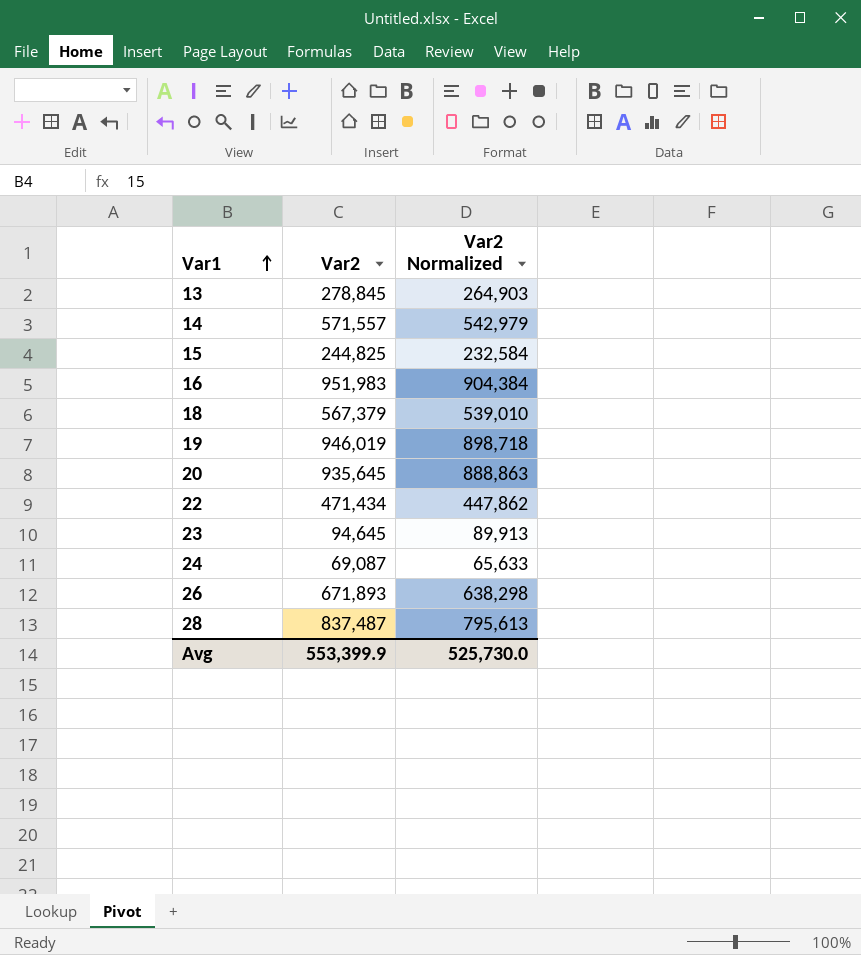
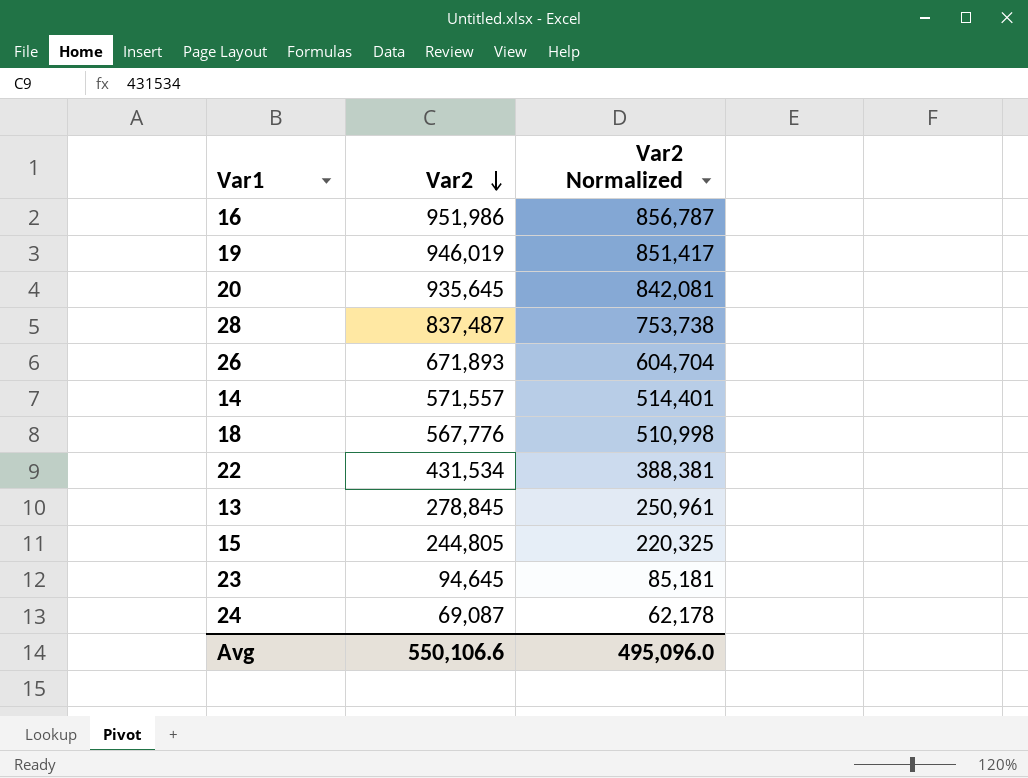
row order: Var1 ascending -> Var2 descending
column Var2 Normalized | formula: [Var2] * 0.95 -> [Var2] * 0.9
16 | Var2: 951,983 -> 951,986
18 | Var2: 567,379 -> 567,776
22 | Var2: 471,434 -> 431,534
15 | Var2: 244,825 -> 244,805
Avg | Var2: 553,399.9 -> 550,106.6
Avg | Var2 Normalized: 525,730.0 -> 495,096.0

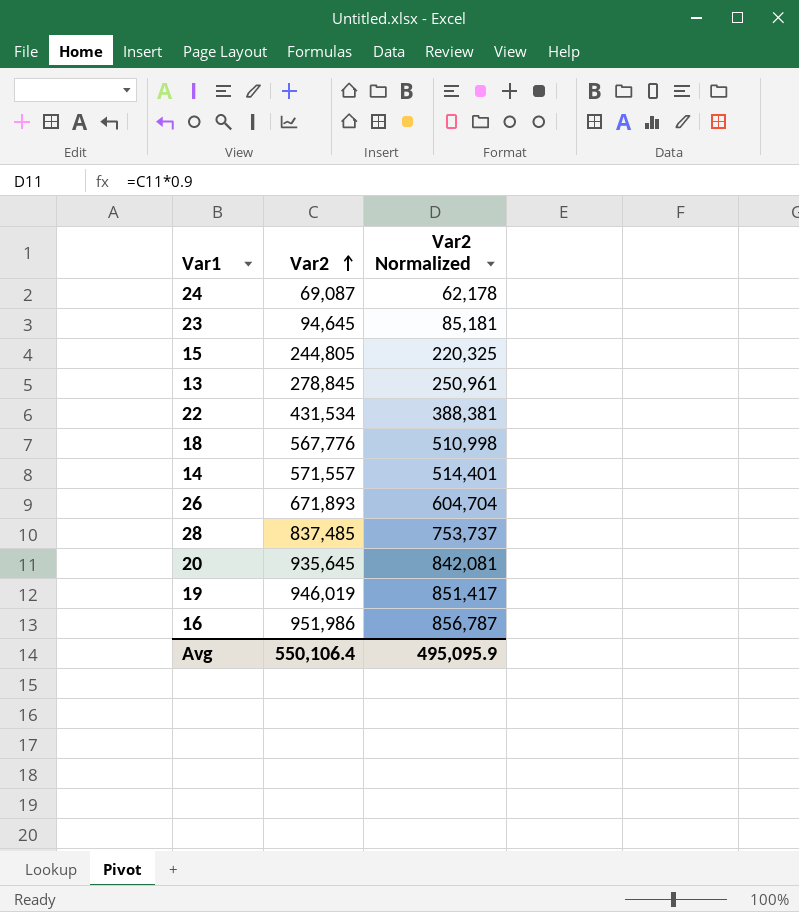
row order: Var2 descending -> Var2 ascending
28 | Var2: 837,487 -> 837,485
28 | Var2 Normalized: 753,738 -> 753,737
Avg | Var2: 550,106.6 -> 550,106.4
Avg | Var2 Normalized: 495,096.0 -> 495,095.9

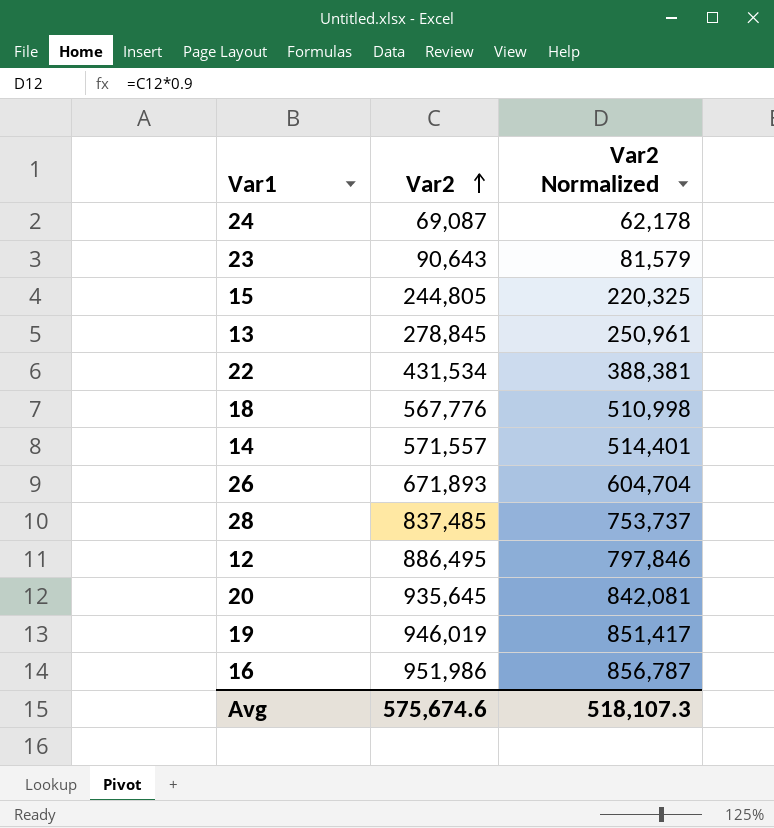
23 | Var2: 94,645 -> 90,643
23 | Var2 Normalized: 85,181 -> 81,579
row 12: none -> 886,495 | 797,846
Avg | Var2: 550,106.4 -> 575,674.6
Avg | Var2 Normalized: 495,095.9 -> 518,107.3

